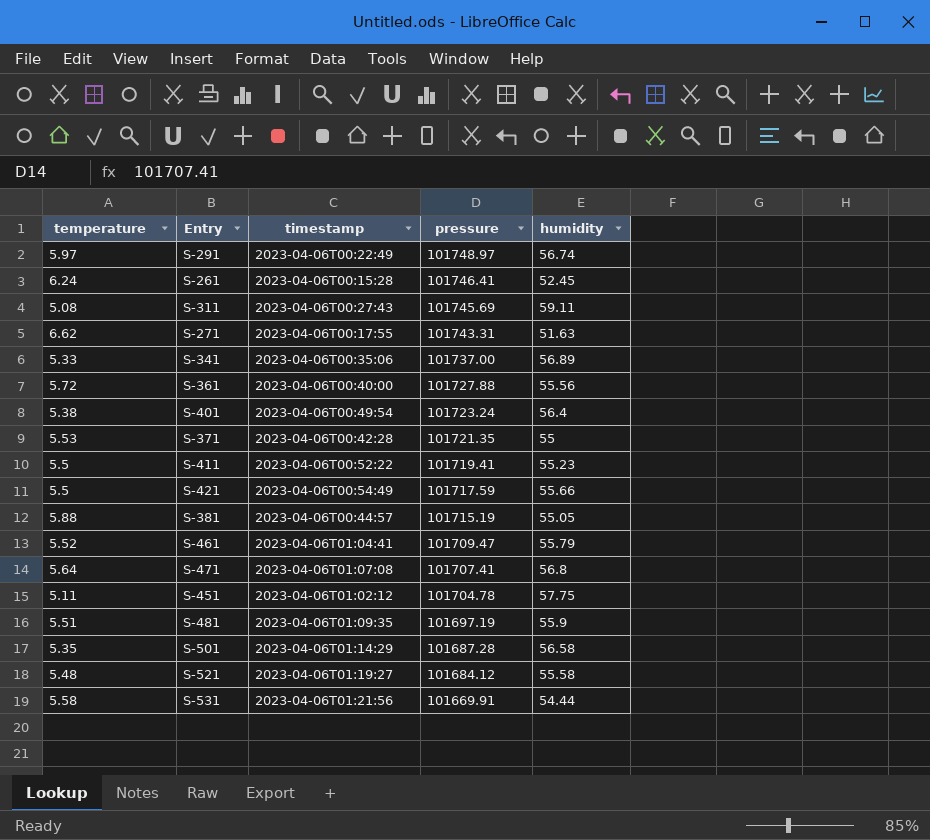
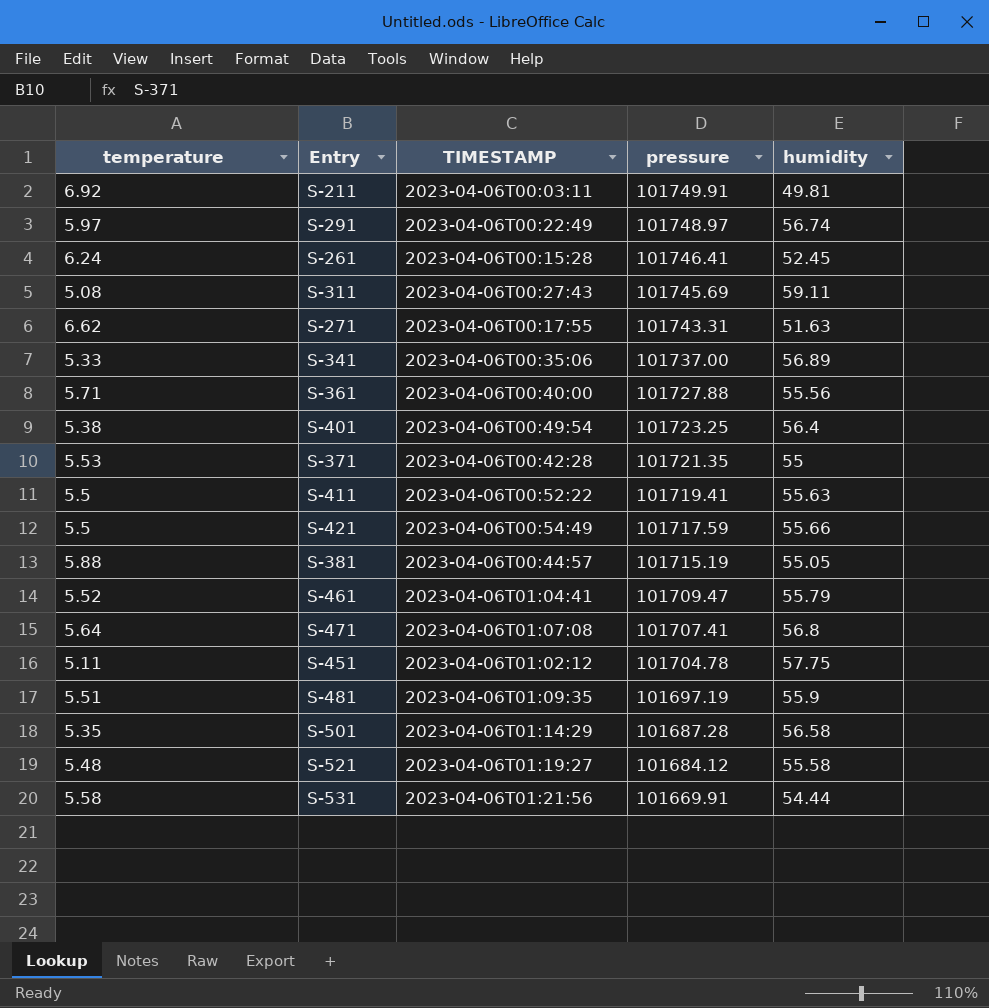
column name: timestamp -> TIMESTAMP
row S-211: none -> 6.92 | 2023-04-06T00:03:11 | 101749.91 | 49.81
S-361 | temperature: 5.72 -> 5.71
S-401 | pressure: 101723.24 -> 101723.25
S-411 | humidity: 55.23 -> 55.63

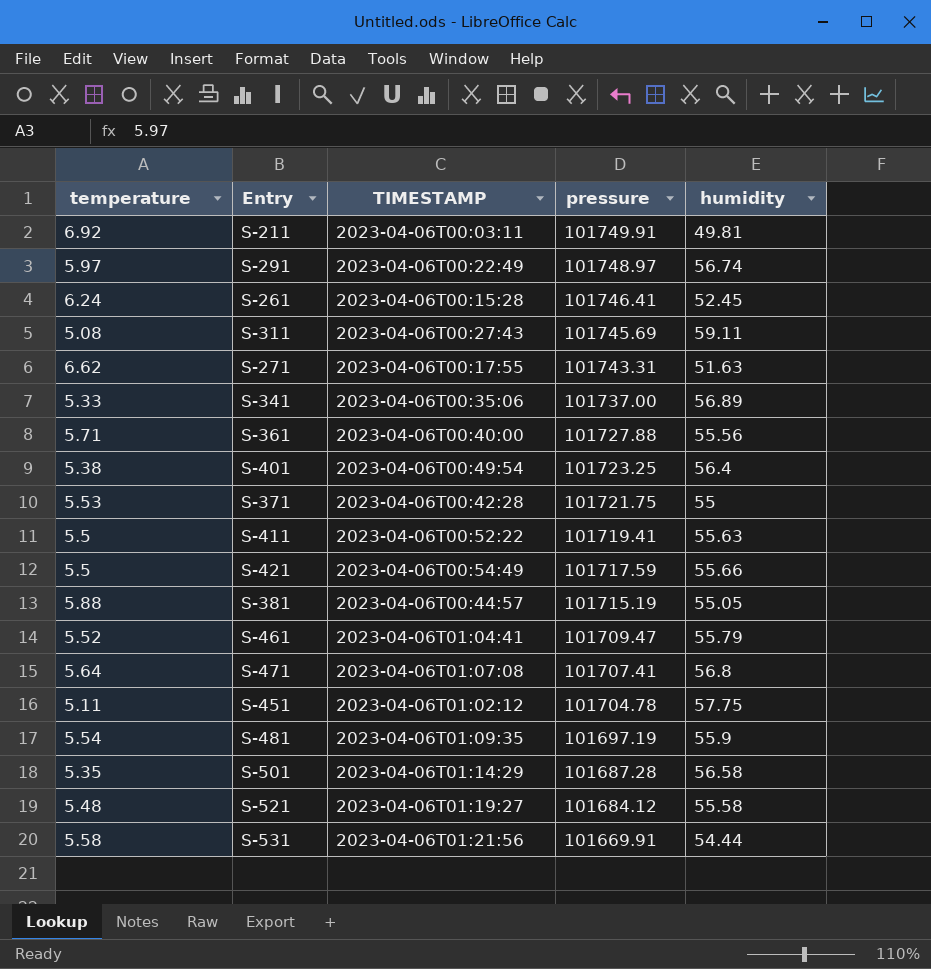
S-371 | pressure: 101721.35 -> 101721.75
S-481 | temperature: 5.51 -> 5.54

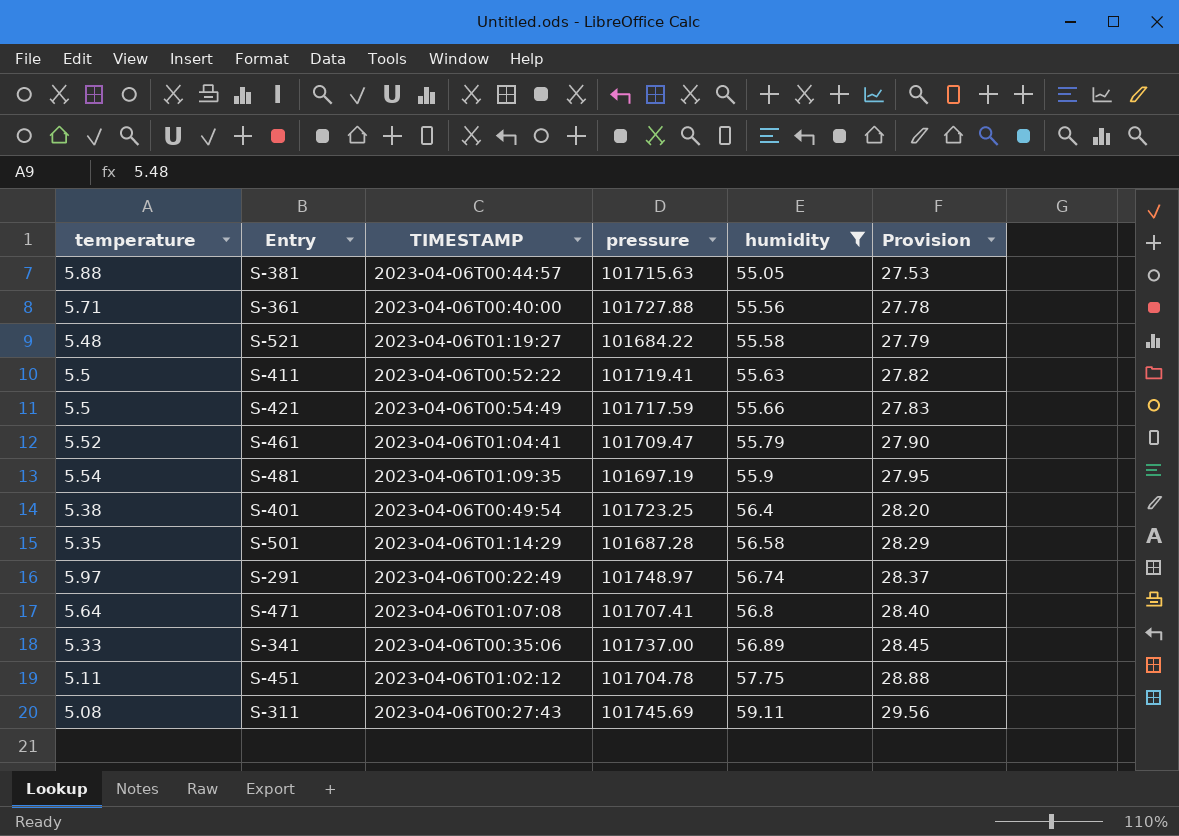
filter: none -> humidity >= 55.05
row order: pressure descending -> humidity ascending
column Provision | formula: none -> [humidity] * 0.5
S-381 | pressure: 101715.19 -> 101715.63
S-521 | pressure: 101684.12 -> 101684.22

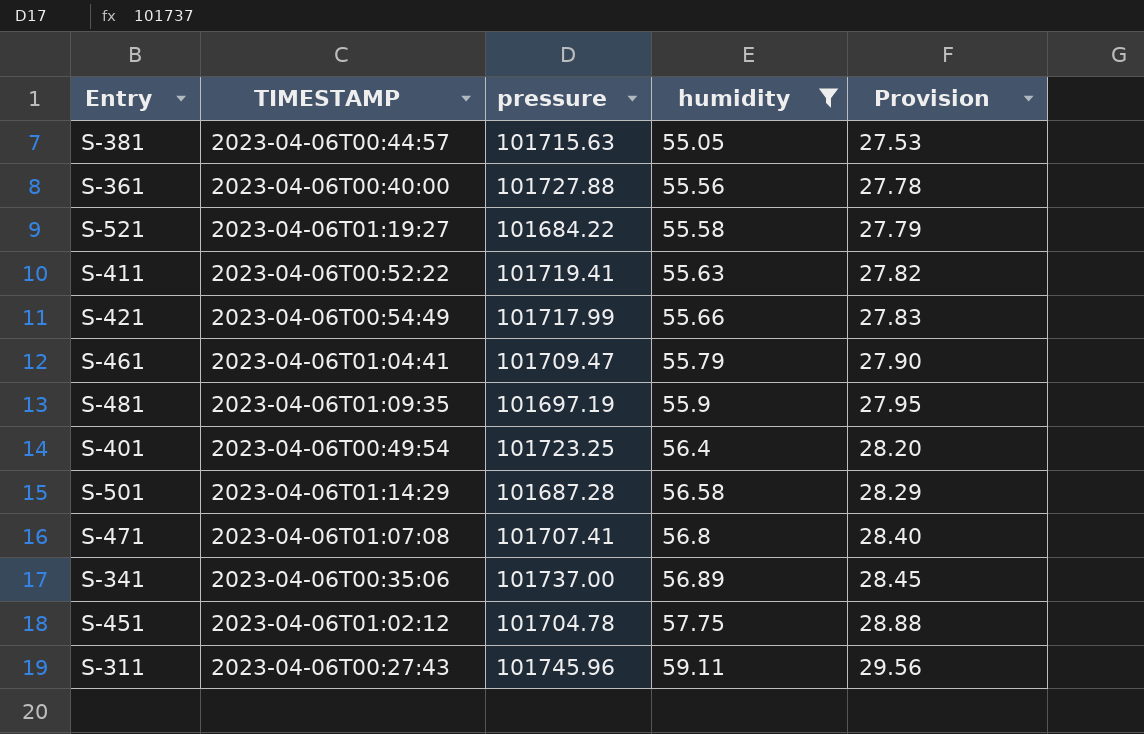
column temperature | position: 1 -> none
row S-291: 5.97 | 2023-04-06T00:22:49 | 101748.97 | 56.74 | 28.37 -> none
S-421 | pressure: 101717.59 -> 101717.99
S-311 | pressure: 101745.69 -> 101745.96

